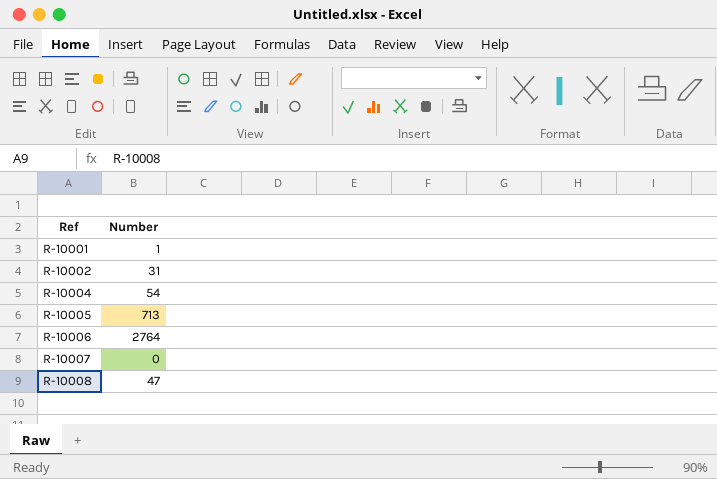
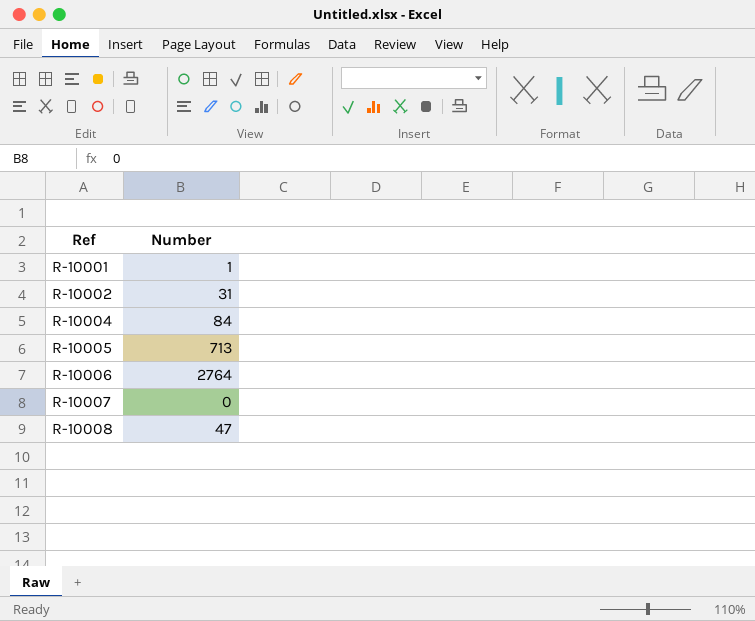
R-10004 | Number: 54 -> 84

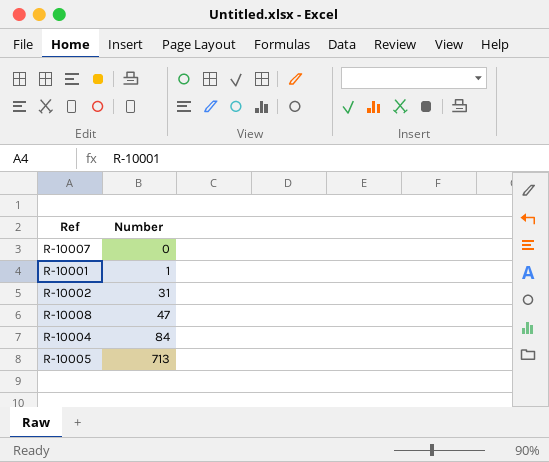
row order: Ref ascending -> Number ascending
row R-10006: 2764 -> none

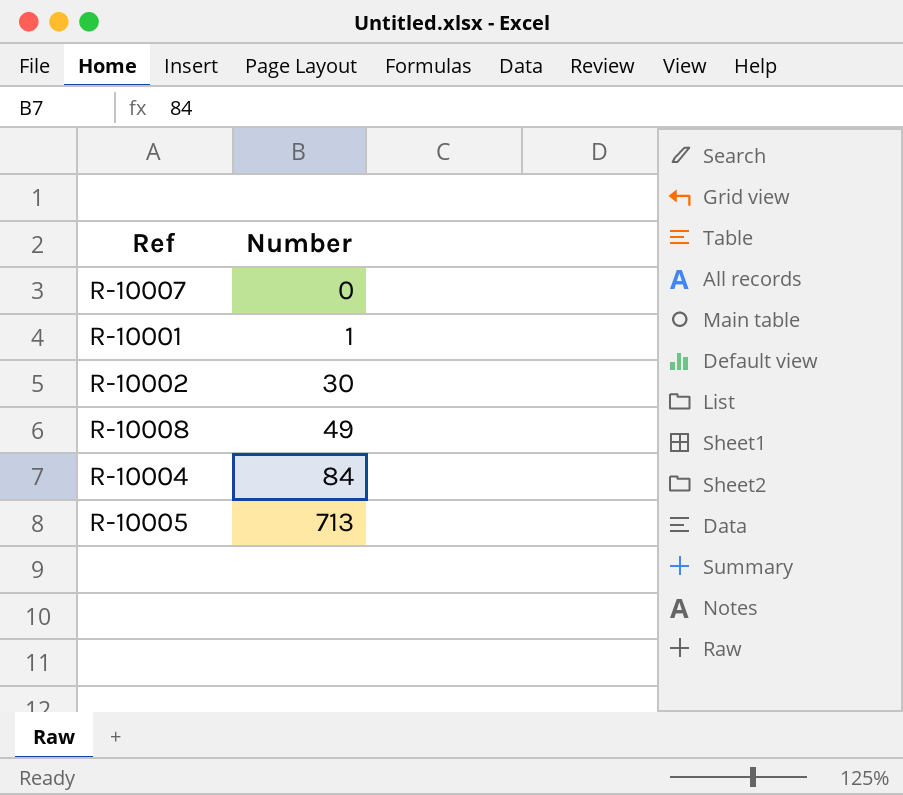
R-10002 | Number: 31 -> 30
R-10008 | Number: 47 -> 49

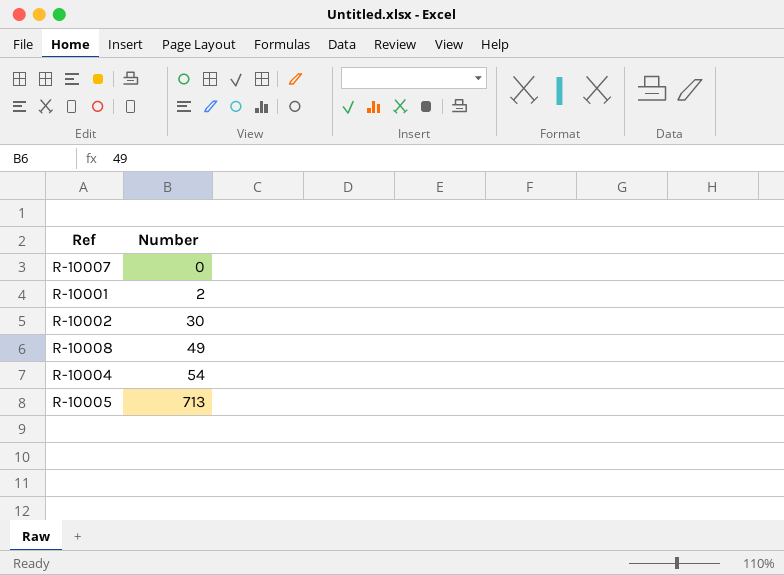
R-10001 | Number: 1 -> 2
R-10004 | Number: 84 -> 54

